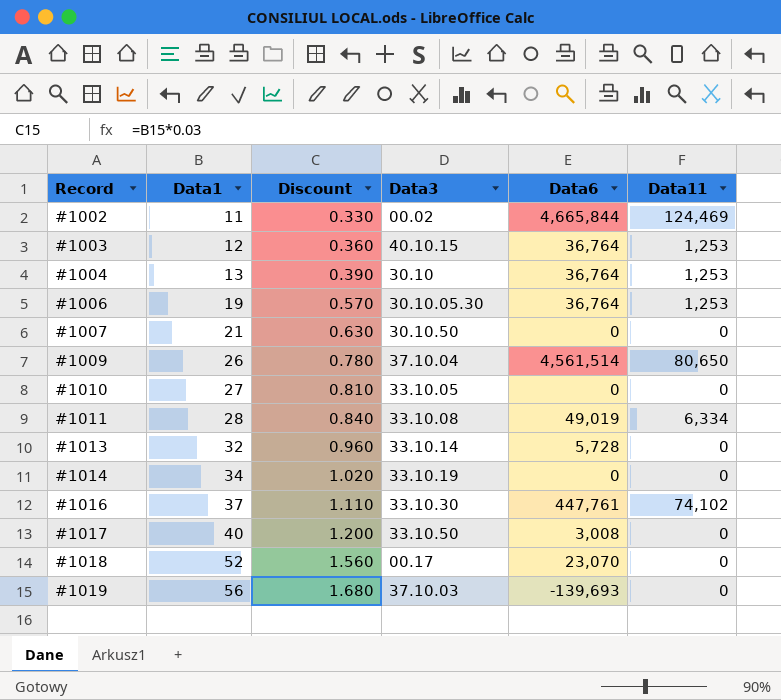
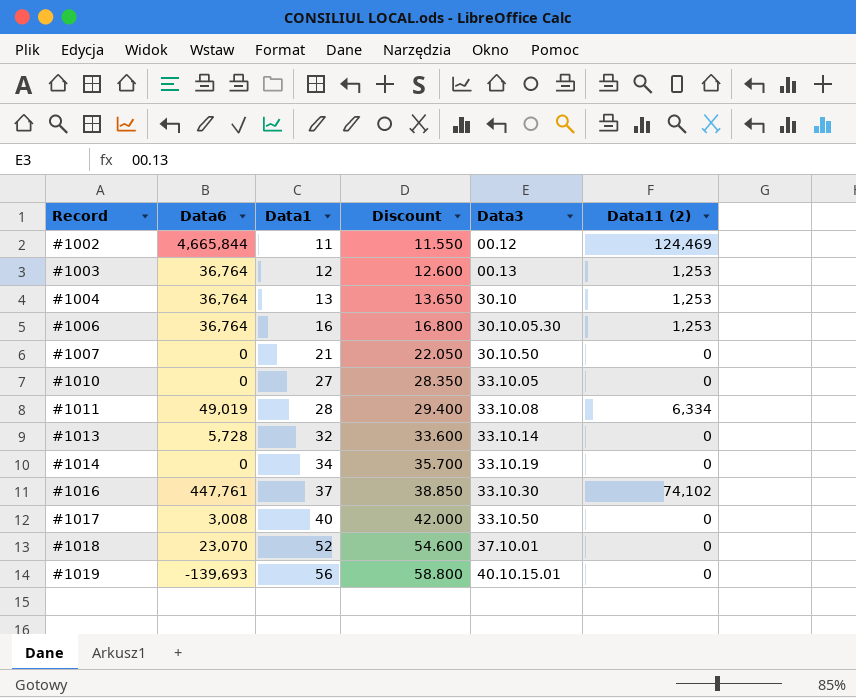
column Data6 | position: 5 -> 2
column Discount | formula: [Data1] * 0.03 -> [Data1] * 1.05
column name: Data11 -> Data11 (2)
row #1009: 26 | 0.780 | 37.10.04 | 4,561,514 | 80,650 -> none
#1002 | Data3: 00.02 -> 00.12
#1003 | Data3: 40.10.15 -> 00.13
#1006 | Data1: 19 -> 16
#1018 | Data3: 00.17 -> 37.10.01
#1019 | Data3: 37.10.03 -> 40.10.15.01

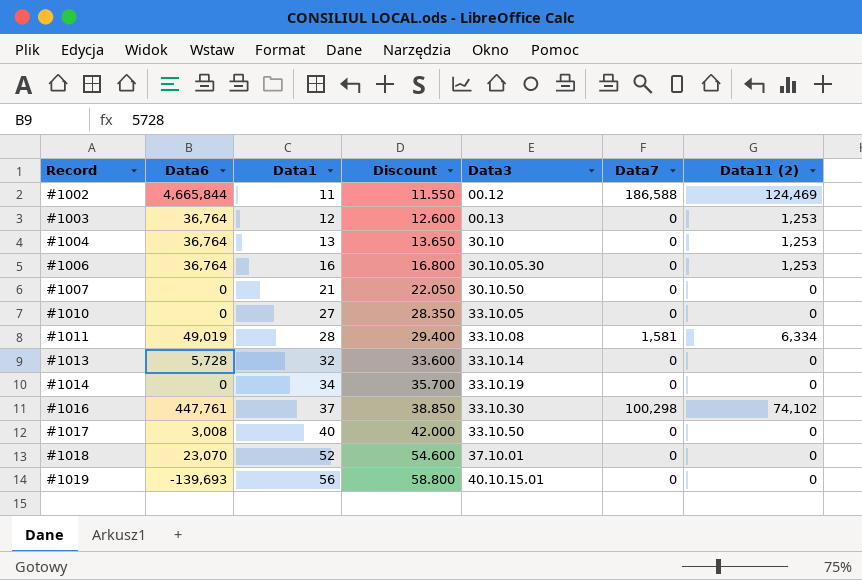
column Data7 | position: none -> 6

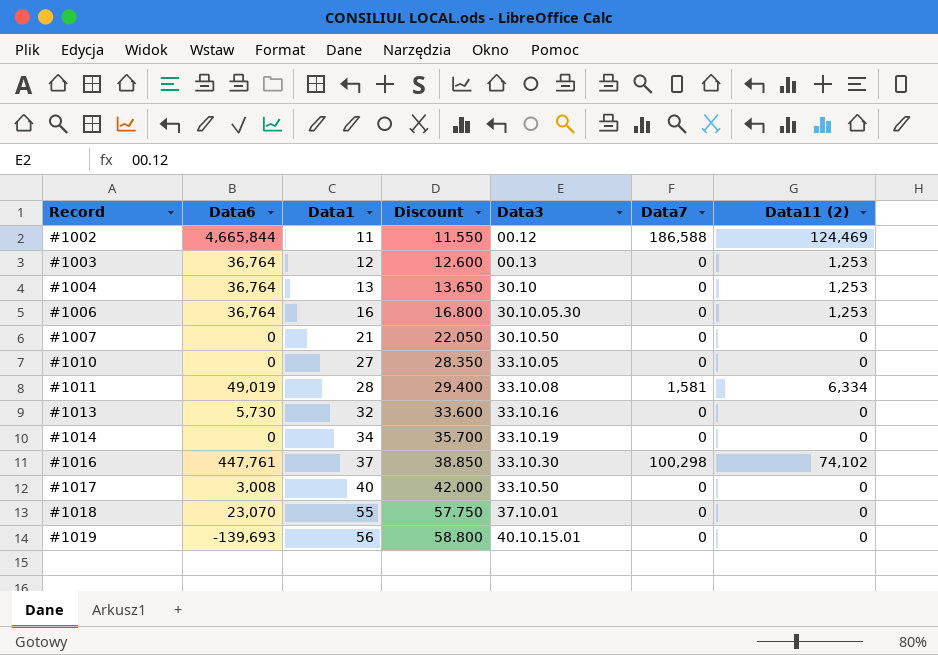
#1013 | Data6: 5,728 -> 5,730
#1013 | Data3: 33.10.14 -> 33.10.16
#1018 | Data1: 52 -> 55
#1018 | Discount: 54.600 -> 57.750

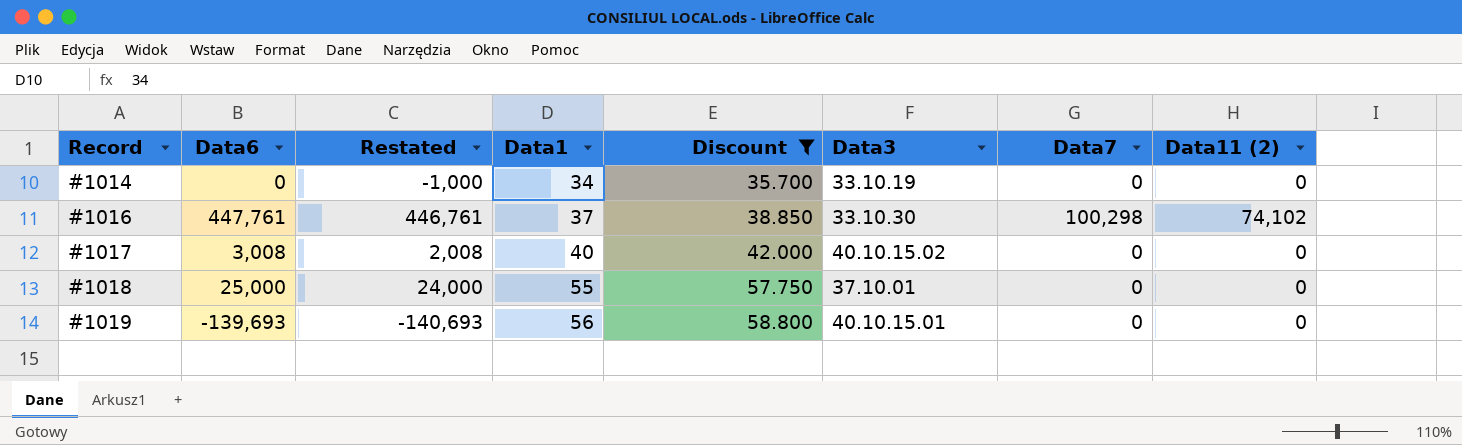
filter: none -> Discount >= 35.700
column Restated | formula: none -> [Data6] - 1000
#1017 | Data3: 33.10.50 -> 40.10.15.02
#1018 | Data6: 23,070 -> 25,000

